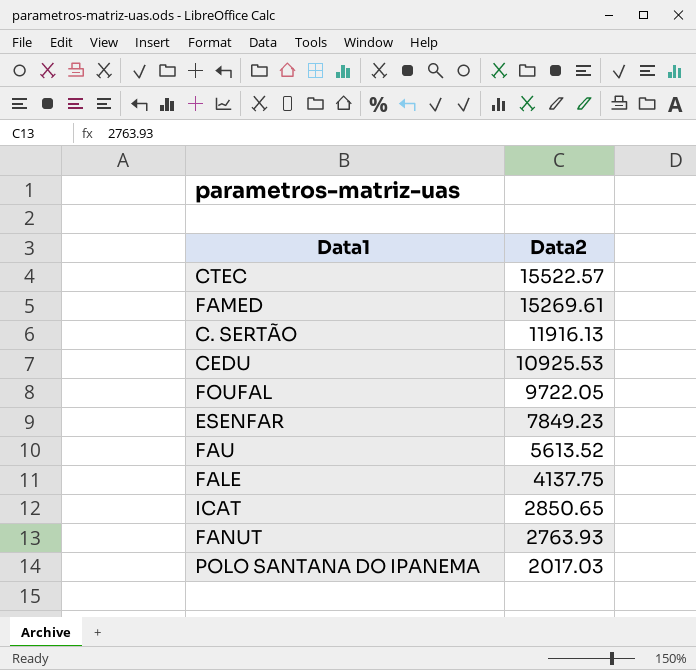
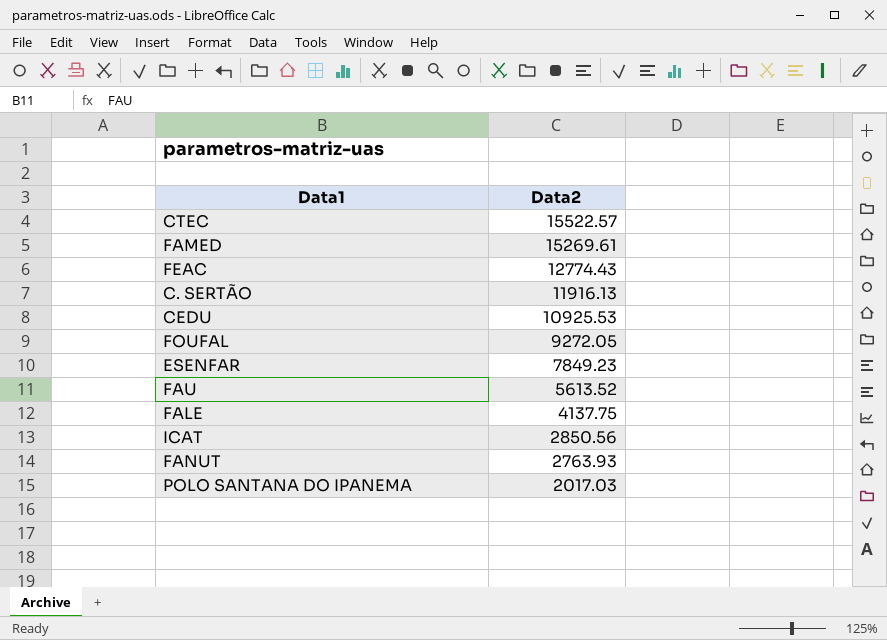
row FEAC: none -> 12774.43
FOUFAL | Data2: 9722.05 -> 9272.05
ICAT | Data2: 2850.65 -> 2850.56

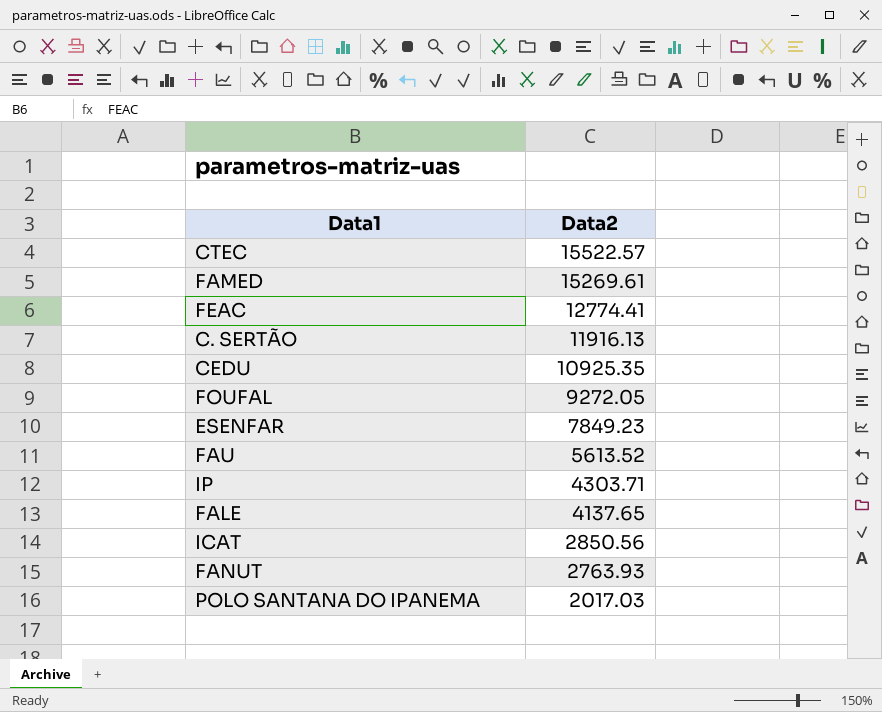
FEAC | Data2: 12774.43 -> 12774.41
CEDU | Data2: 10925.53 -> 10925.35
row IP: none -> 4303.71
FALE | Data2: 4137.75 -> 4137.65

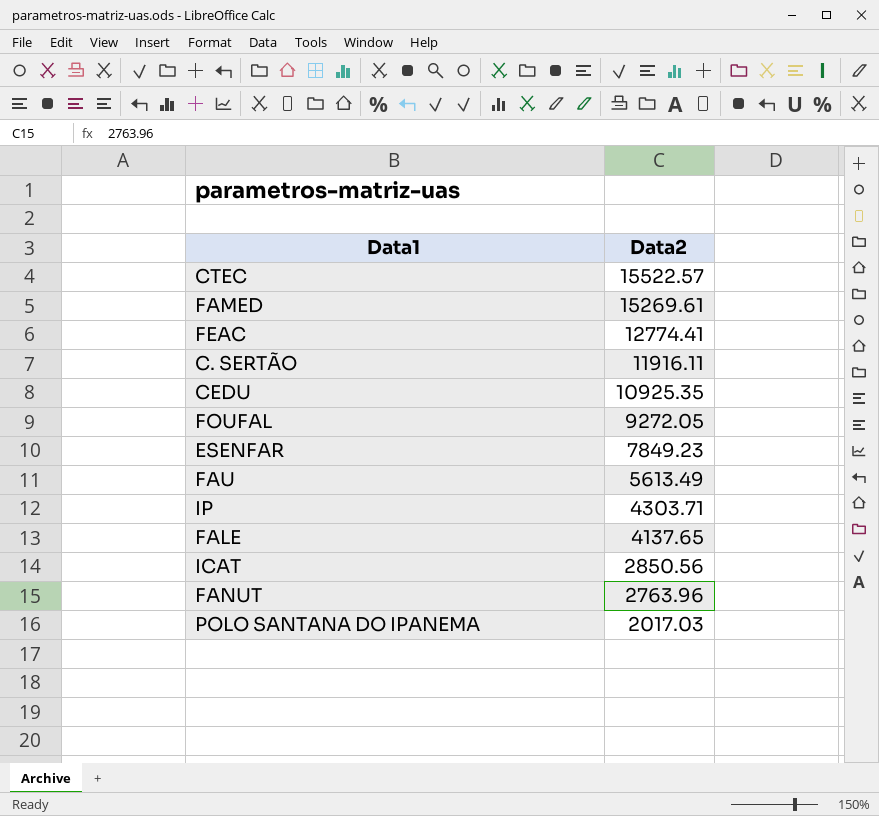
C. SERTÃO | Data2: 11916.13 -> 11916.11
FAU | Data2: 5613.52 -> 5613.49
FANUT | Data2: 2763.93 -> 2763.96

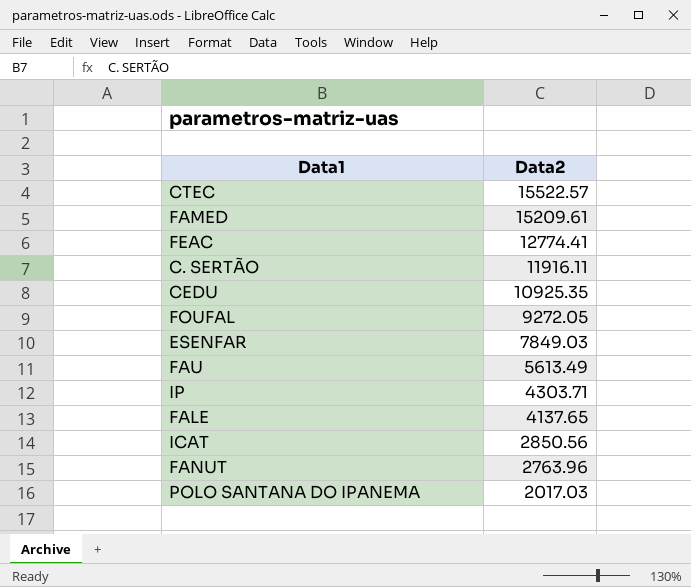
FAMED | Data2: 15269.61 -> 15209.61
ESENFAR | Data2: 7849.23 -> 7849.03

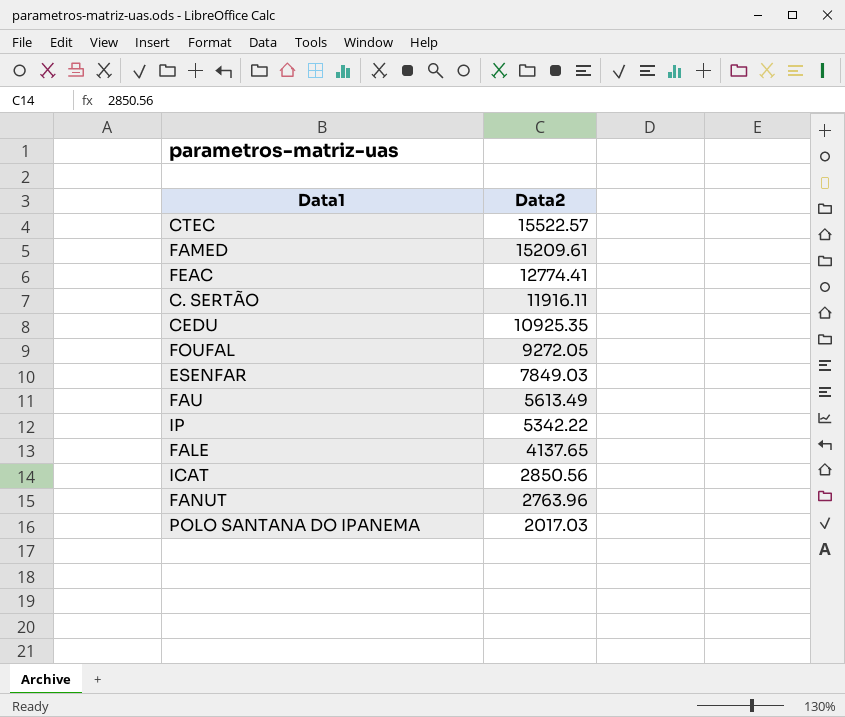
IP | Data2: 4303.71 -> 5342.22

